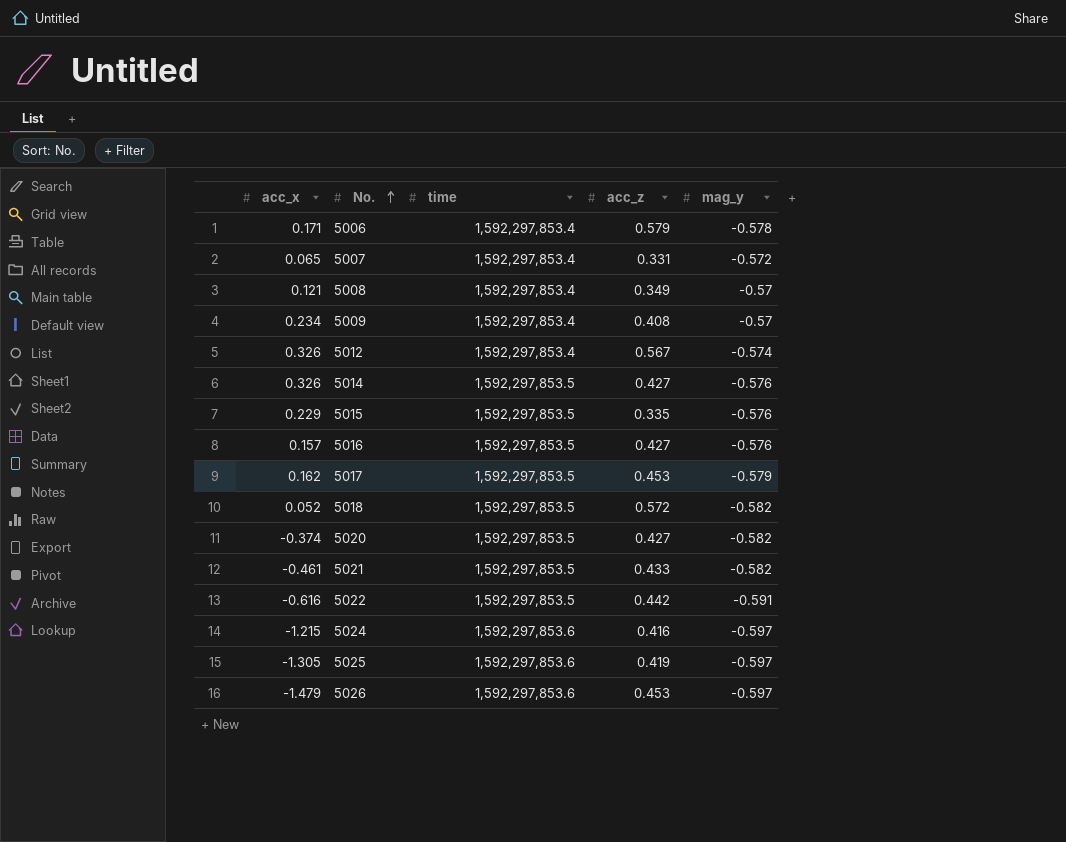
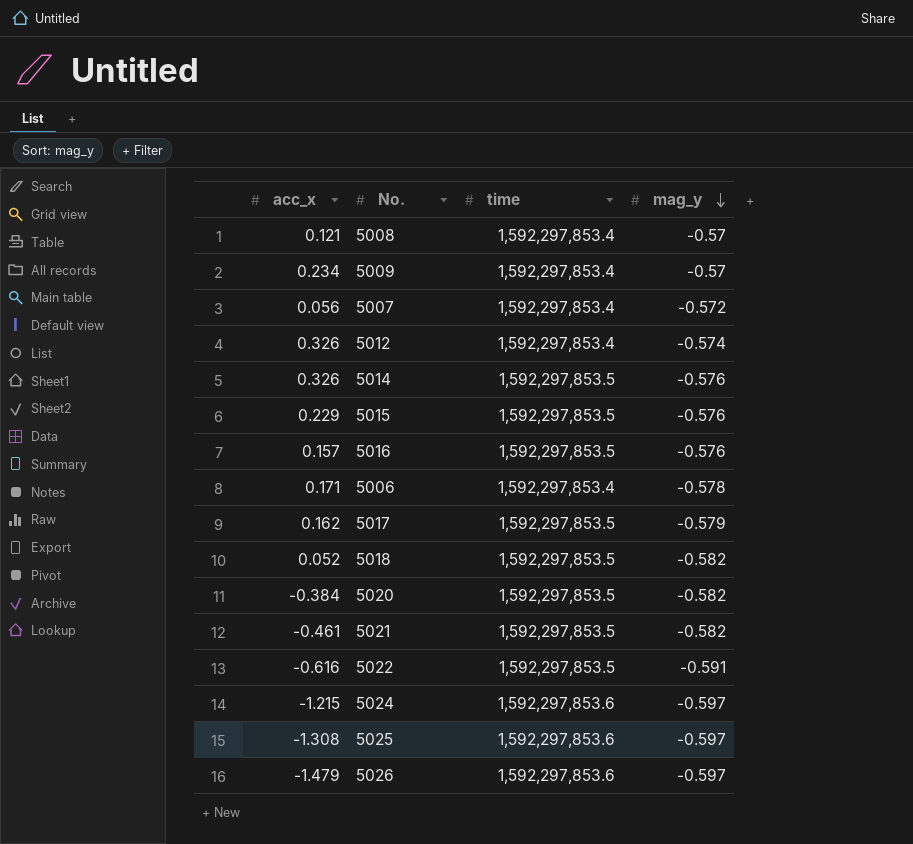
row order: No. ascending -> mag_y descending
column acc_z | position: 4 -> none
5007 | acc_x: 0.065 -> 0.056
5020 | acc_x: -0.374 -> -0.384
5025 | acc_x: -1.305 -> -1.308

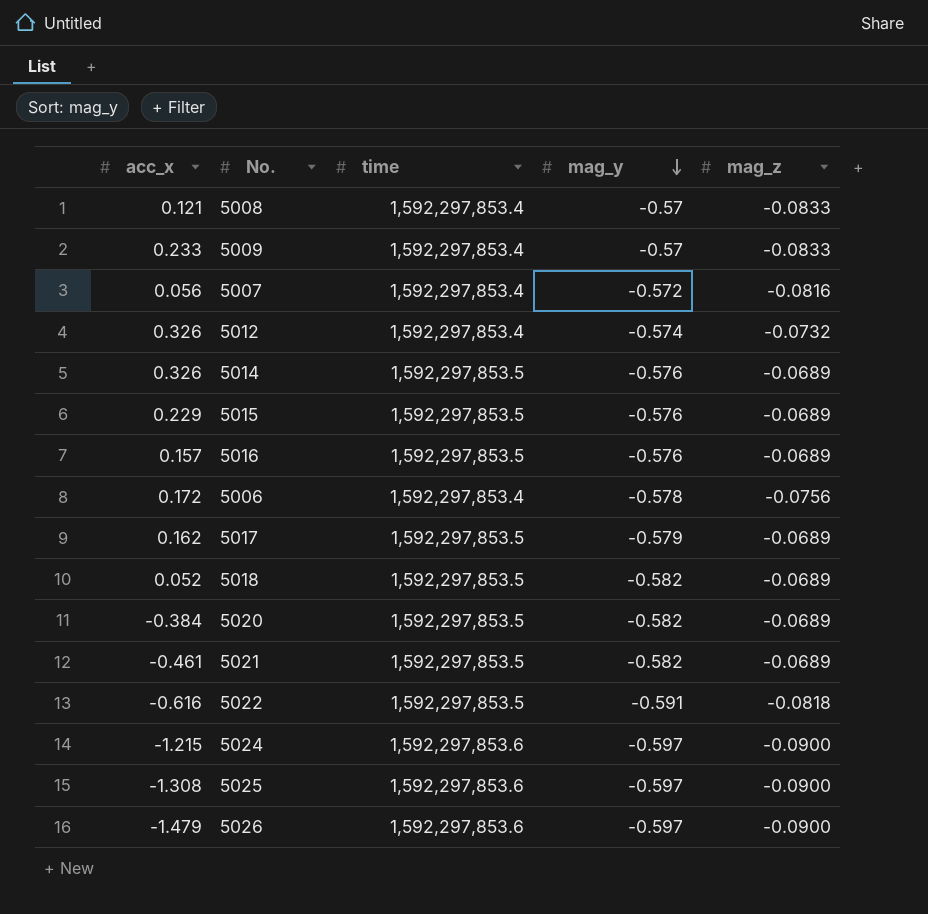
column mag_z | position: none -> 5
5009 | acc_x: 0.234 -> 0.233
5006 | acc_x: 0.171 -> 0.172

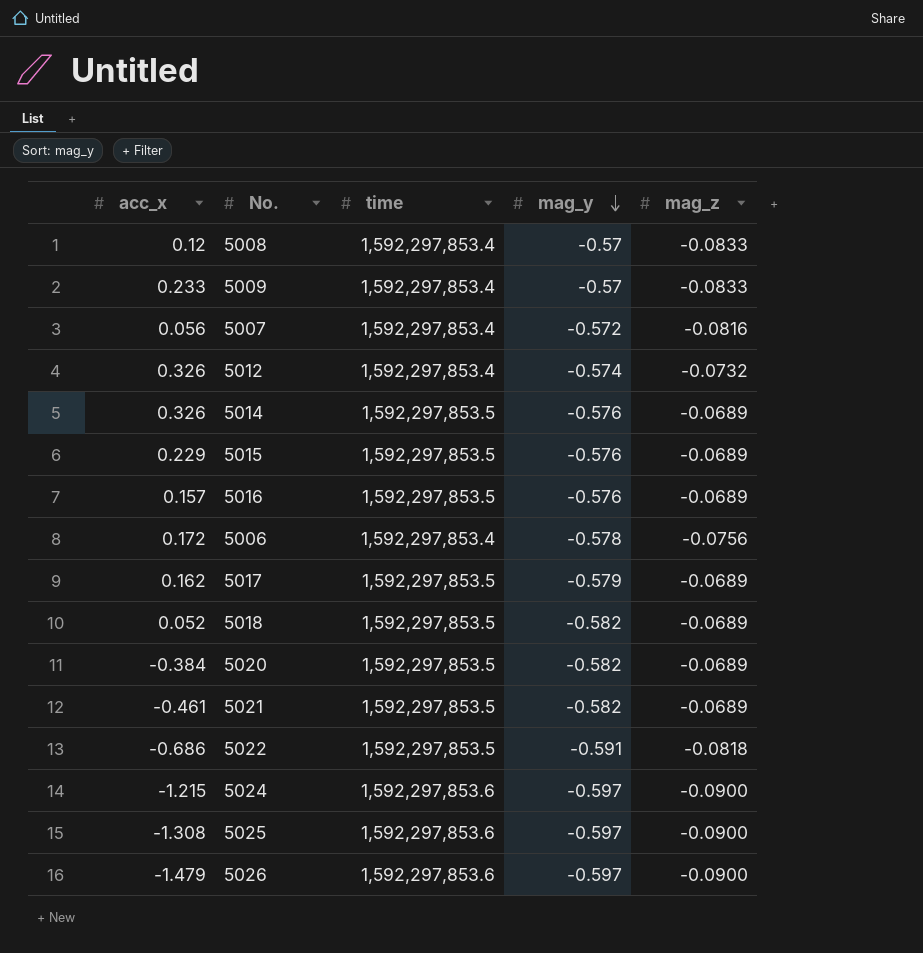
5008 | acc_x: 0.121 -> 0.12
5022 | acc_x: -0.616 -> -0.686

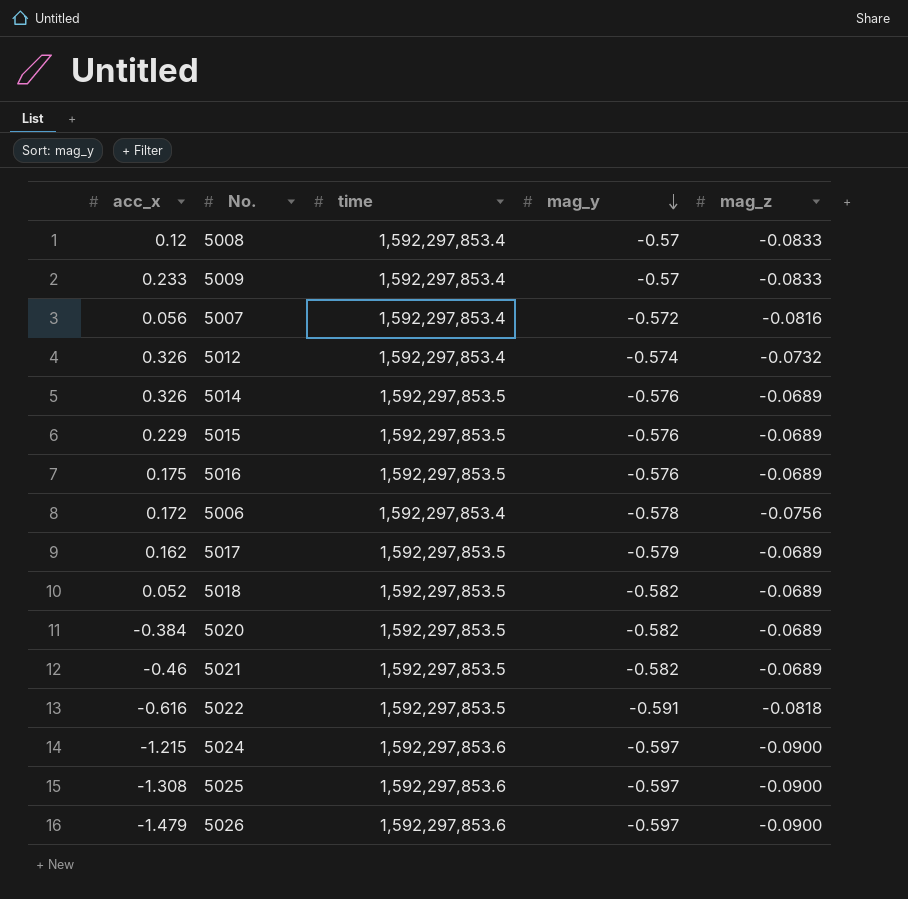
5016 | acc_x: 0.157 -> 0.175
5021 | acc_x: -0.461 -> -0.46
5022 | acc_x: -0.686 -> -0.616

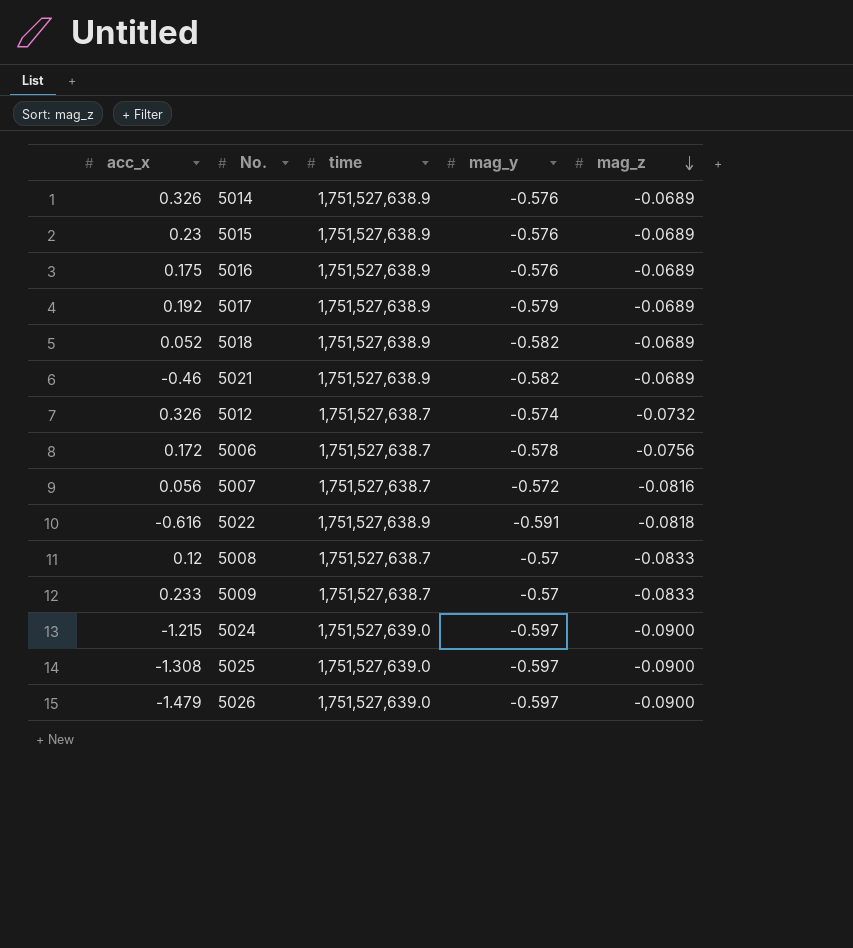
row order: mag_y descending -> mag_z descending
row 5020: -0.384 | 1,592,297,853.5 | -0.582 | -0.0689 -> none
5014 | time: 1,592,297,853.5 -> 1,751,527,638.9
5015 | acc_x: 0.229 -> 0.23
5015 | time: 1,592,297,853.5 -> 1,751,527,638.9
5016 | time: 1,592,297,853.5 -> 1,751,527,638.9
5017 | acc_x: 0.162 -> 0.192
5017 | time: 1,592,297,853.5 -> 1,751,527,638.9
5018 | time: 1,592,297,853.5 -> 1,751,527,638.9
5021 | time: 1,592,297,853.5 -> 1,751,527,638.9
5012 | time: 1,592,297,853.4 -> 1,751,527,638.7
5006 | time: 1,592,297,853.4 -> 1,751,527,638.7
5007 | time: 1,592,297,853.4 -> 1,751,527,638.7
5022 | time: 1,592,297,853.5 -> 1,751,527,638.9
5008 | time: 1,592,297,853.4 -> 1,751,527,638.7
5009 | time: 1,592,297,853.4 -> 1,751,527,638.7
5024 | time: 1,592,297,853.6 -> 1,751,527,639.0
5025 | time: 1,592,297,853.6 -> 1,751,527,639.0
5026 | time: 1,592,297,853.6 -> 1,751,527,639.0

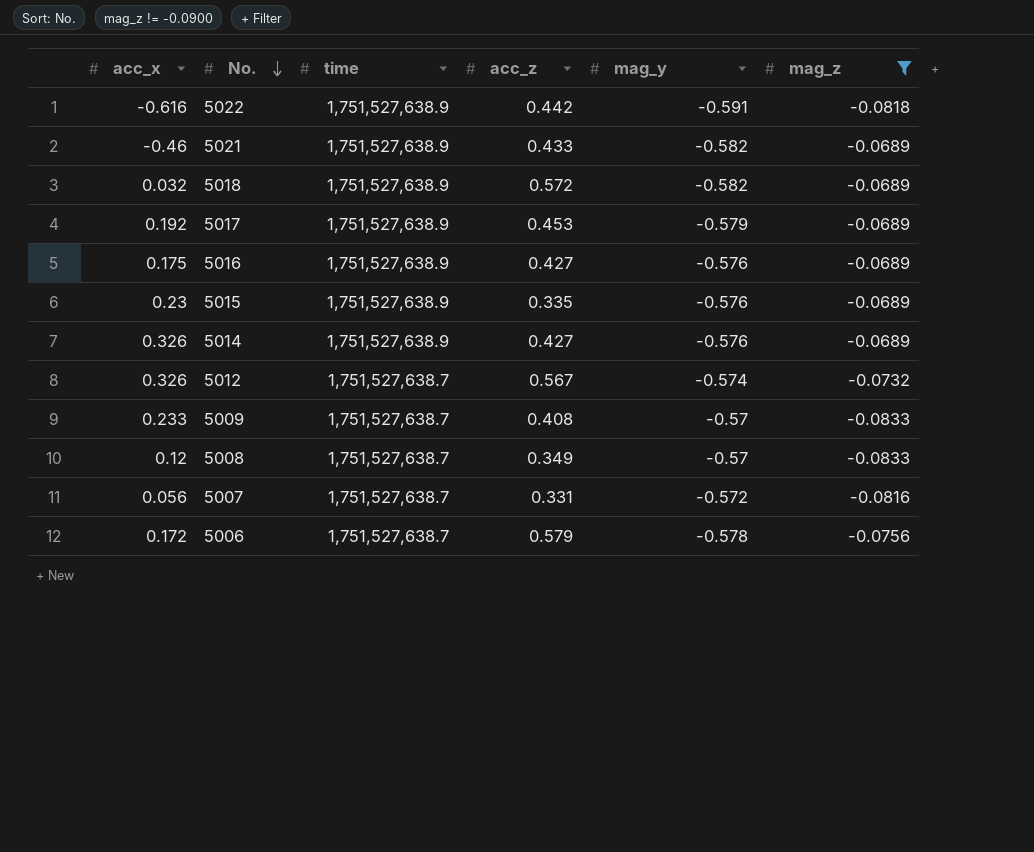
filter: none -> mag_z != -0.0900
row order: mag_z descending -> No. descending
column acc_z | position: none -> 4
5018 | acc_x: 0.052 -> 0.032

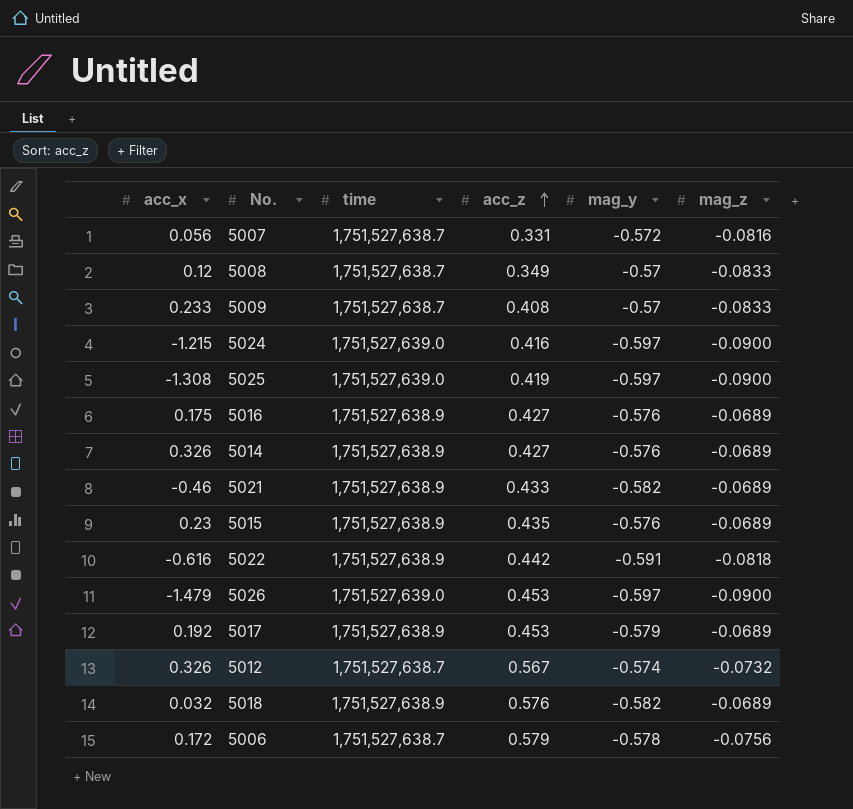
filter: mag_z != -0.0900 -> none
row order: No. descending -> acc_z ascending
5015 | acc_z: 0.335 -> 0.435
5018 | acc_z: 0.572 -> 0.576

